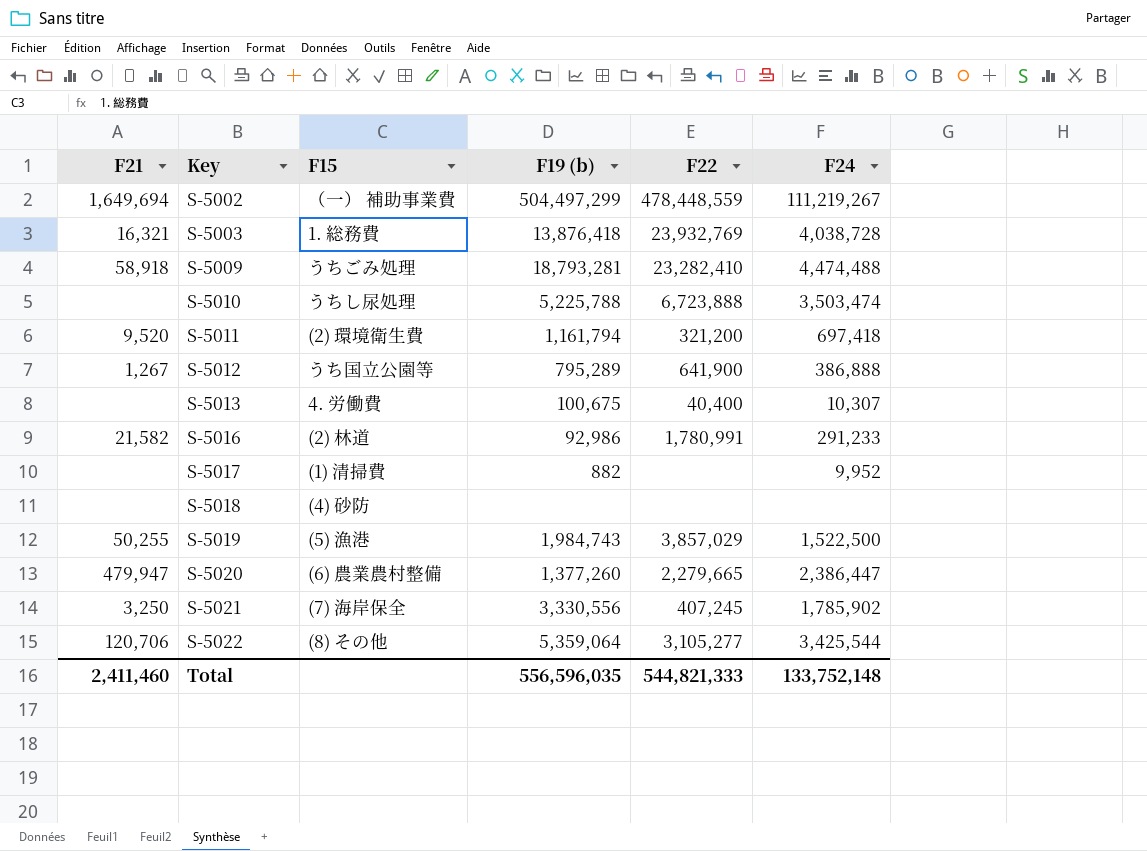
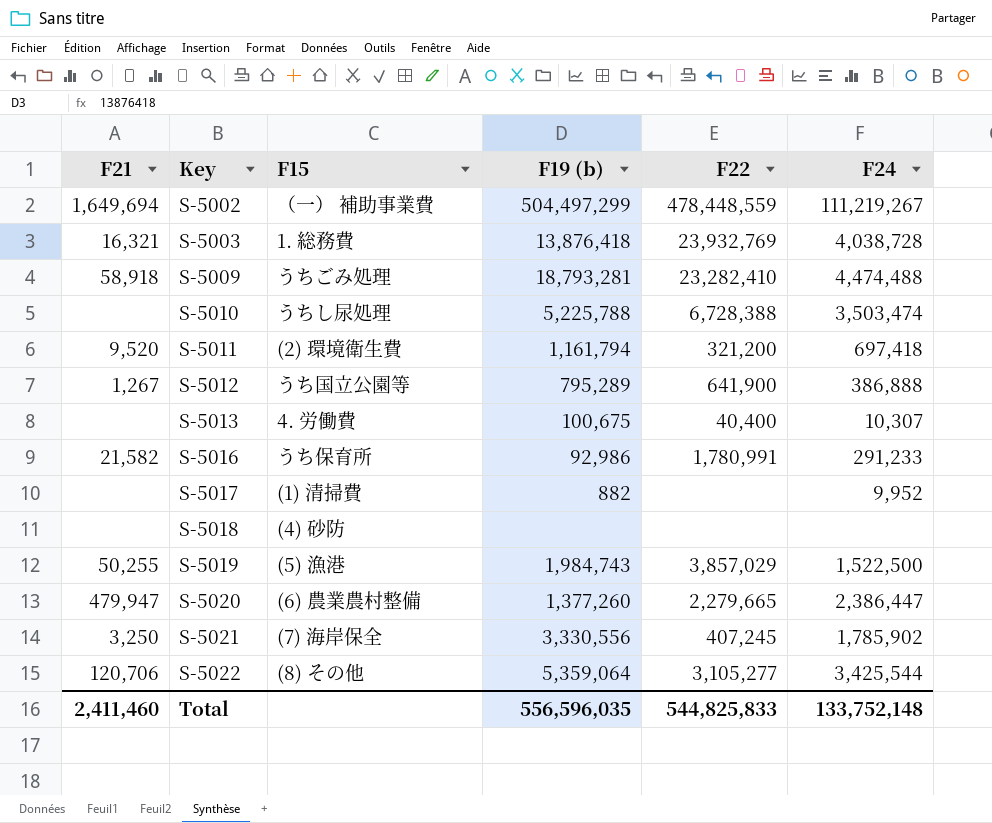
S-5010 | F22: 6,723,888 -> 6,728,388
S-5016 | F15: (2) 林道 -> うち保育所
Total | F22: 544,821,333 -> 544,825,833

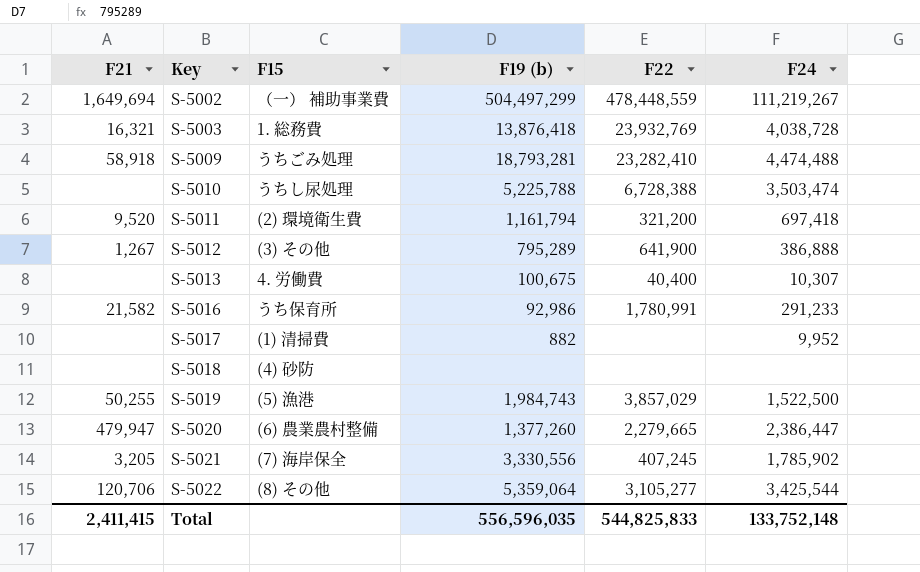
S-5012 | F15: うち国立公園等 -> (3) その他
S-5021 | F21: 3,250 -> 3,205
Total | F21: 2,411,460 -> 2,411,415

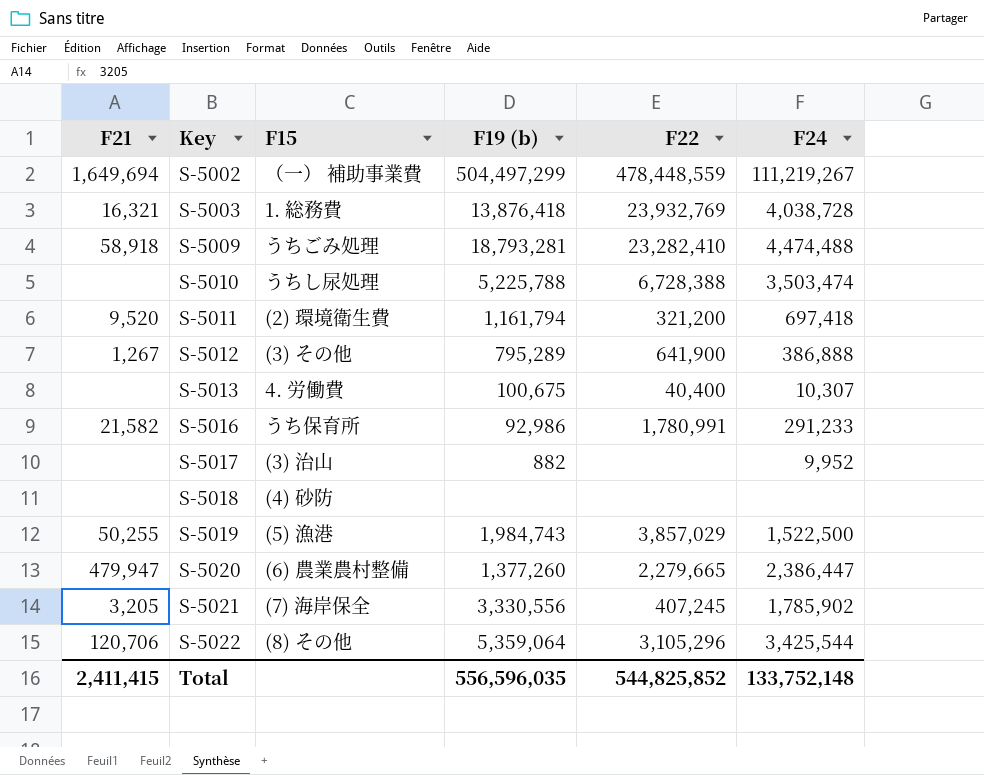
S-5017 | F15: (1) 清掃費 -> (3) 治山
S-5022 | F22: 3,105,277 -> 3,105,296
Total | F22: 544,825,833 -> 544,825,852

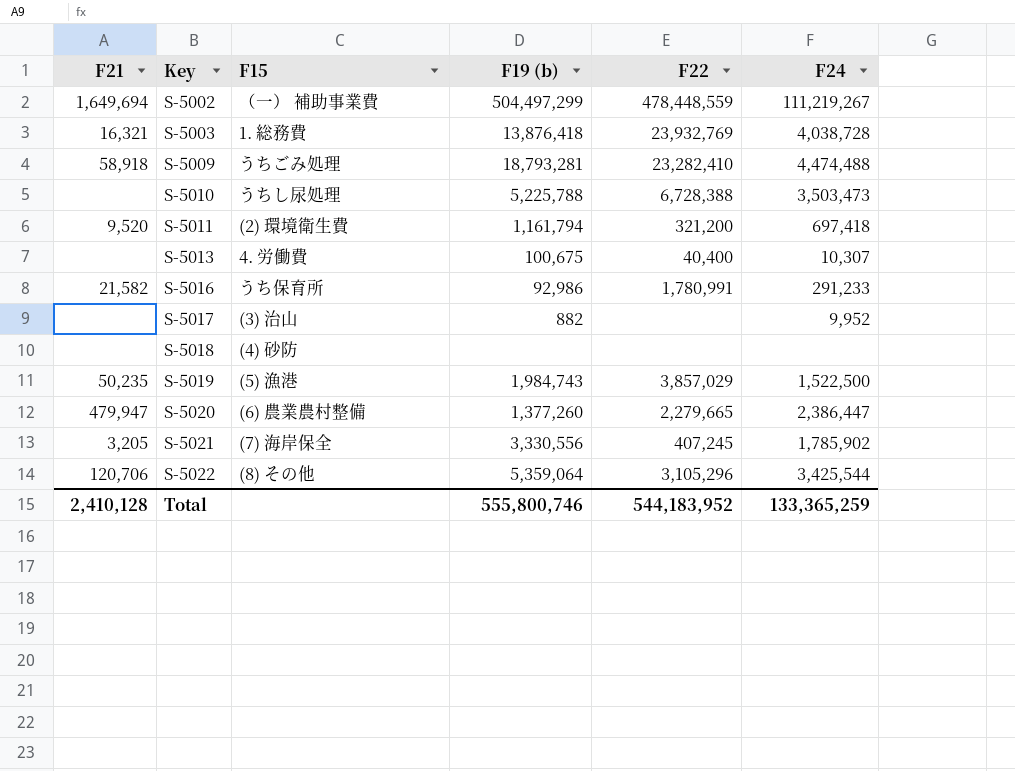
row S-5012: 1,267 | (3) その他 | 795,289 | 641,900 | 386,888 -> none
S-5010 | F24: 3,503,474 -> 3,503,473
S-5019 | F21: 50,255 -> 50,235
Total | F21: 2,411,415 -> 2,410,128
Total | F19 (b): 556,596,035 -> 555,800,746
Total | F22: 544,825,852 -> 544,183,952
Total | F24: 133,752,148 -> 133,365,259

